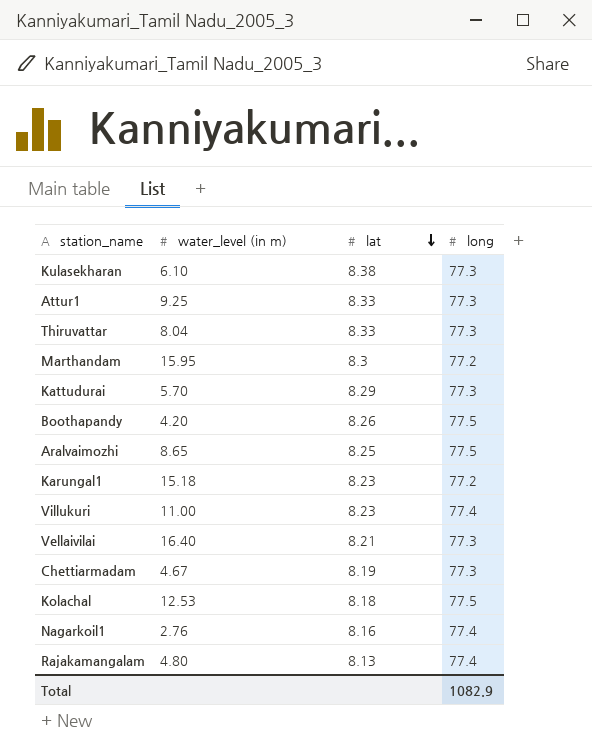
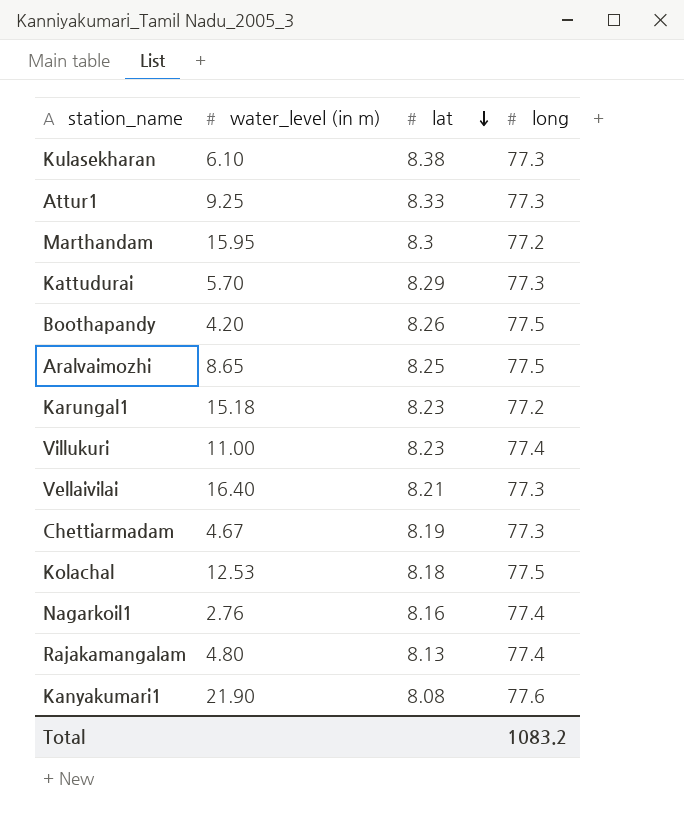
row Thiruvattar: 8.04 | 8.33 | 77.3 -> none
row Kanyakumari1: none -> 21.90 | 8.08 | 77.6
Total | long: 1082.9 -> 1083.2

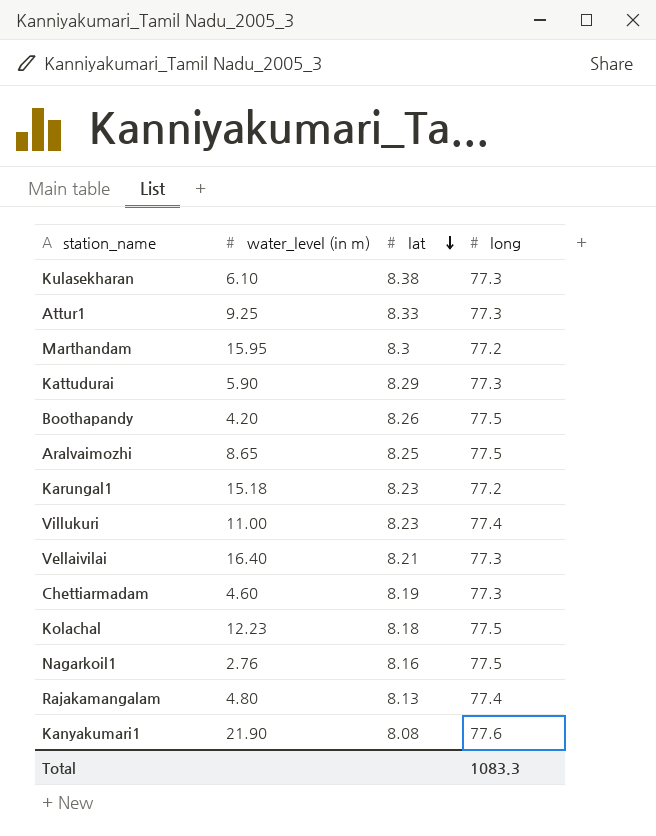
Kattudurai | water_level (in m): 5.70 -> 5.90
Chettiarmadam | water_level (in m): 4.67 -> 4.60
Kolachal | water_level (in m): 12.53 -> 12.23
Nagarkoil1 | long: 77.4 -> 77.5
Total | long: 1083.2 -> 1083.3

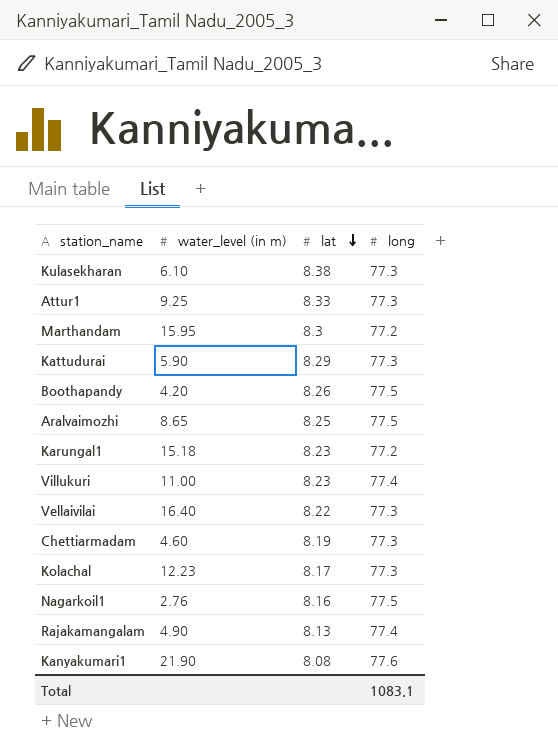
Vellaivilai | lat: 8.21 -> 8.22
Kolachal | lat: 8.18 -> 8.17
Kolachal | long: 77.5 -> 77.3
Rajakamangalam | water_level (in m): 4.80 -> 4.90
Total | long: 1083.3 -> 1083.1

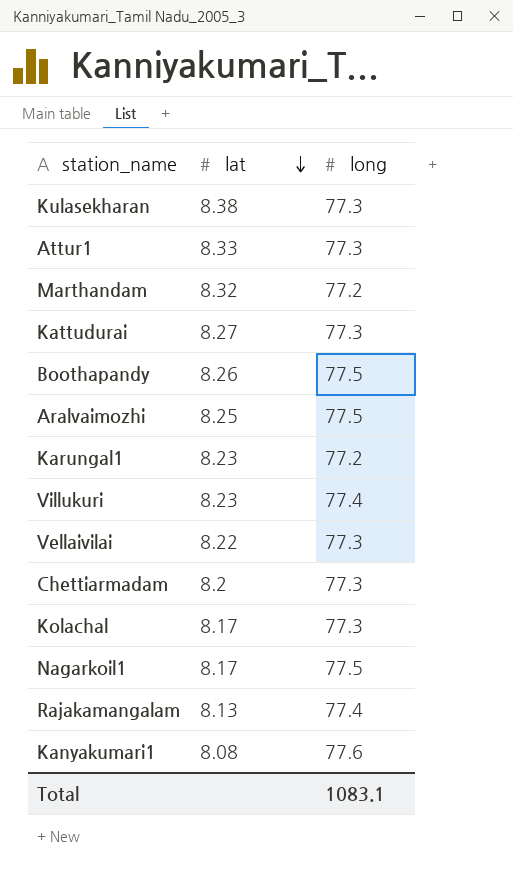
column water_level (in m) | position: 2 -> none
Marthandam | lat: 8.3 -> 8.32
Kattudurai | lat: 8.29 -> 8.27
Chettiarmadam | lat: 8.19 -> 8.2
Nagarkoil1 | lat: 8.16 -> 8.17

